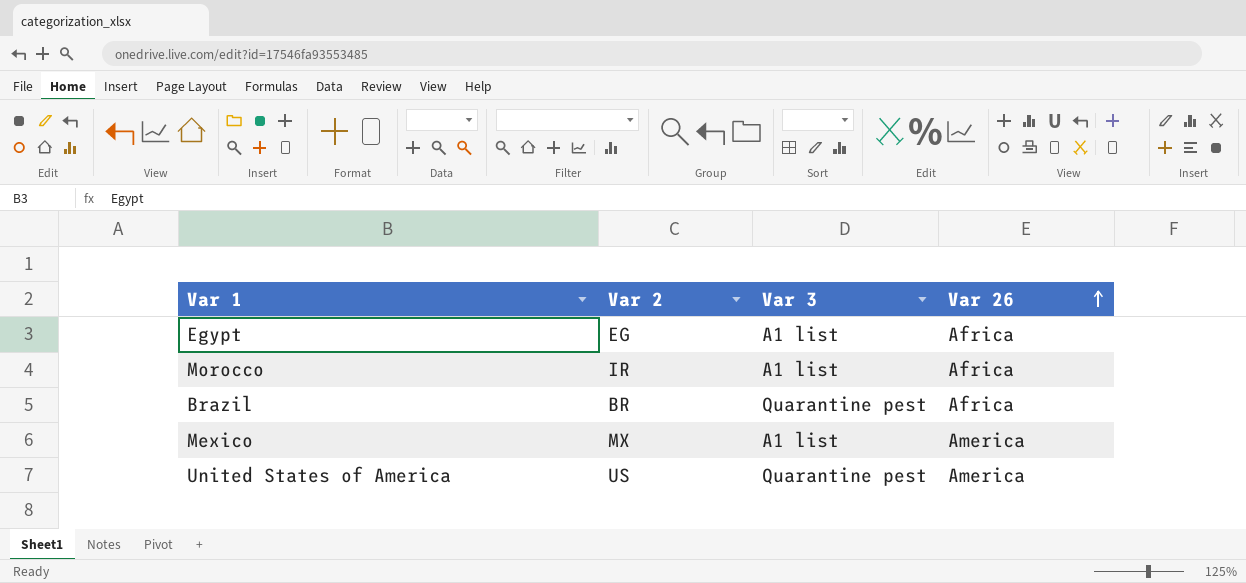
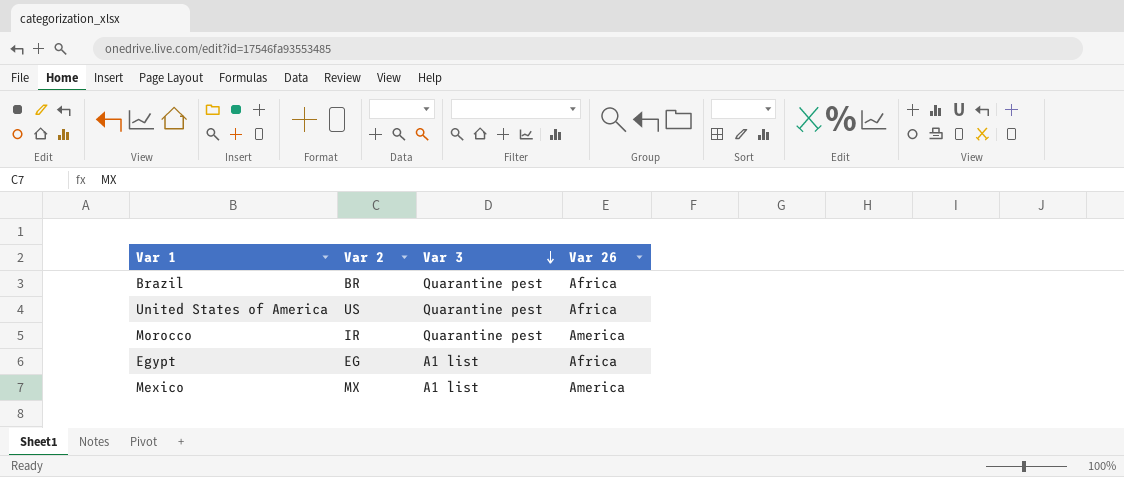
row order: Var 26 ascending -> Var 3 descending
United States of America | Var 26: America -> Africa
Morocco | Var 3: A1 list -> Quarantine pest
Morocco | Var 26: Africa -> America

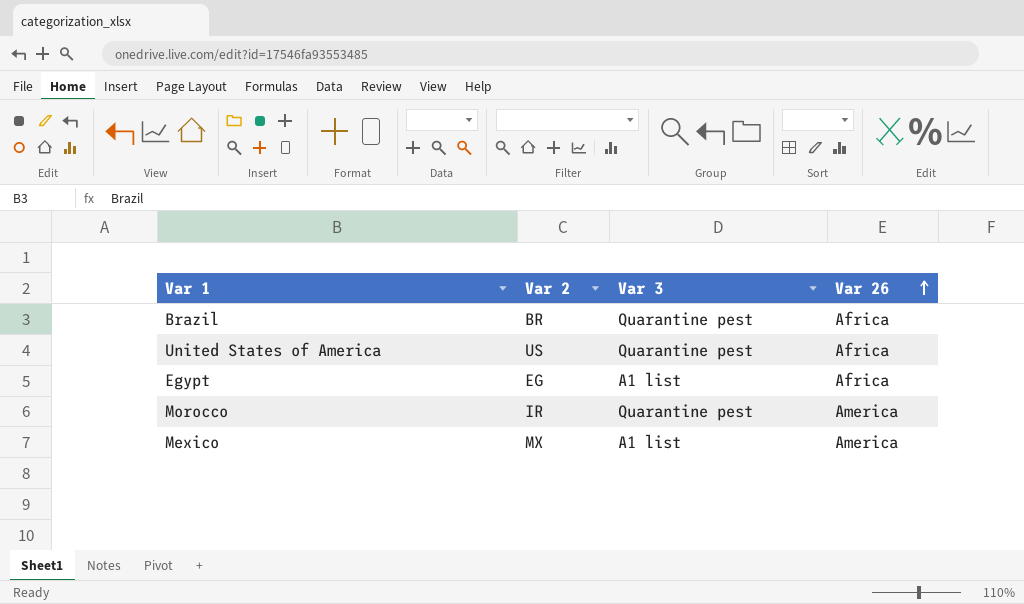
row order: Var 3 descending -> Var 26 ascending

